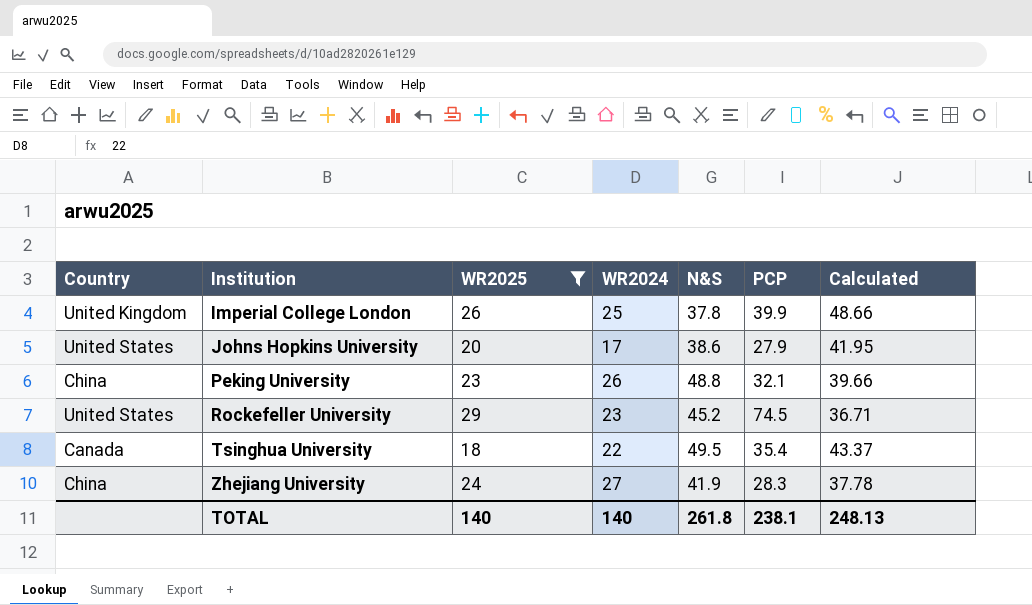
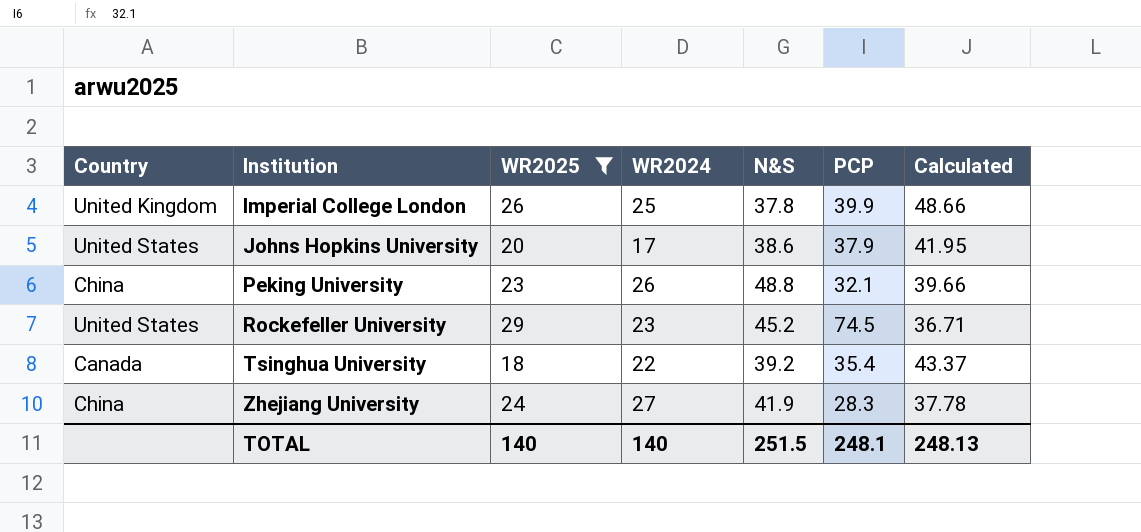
Johns Hopkins University | PCP: 27.9 -> 37.9
Tsinghua University | N&S: 49.5 -> 39.2
TOTAL | N&S: 261.8 -> 251.5
TOTAL | PCP: 238.1 -> 248.1

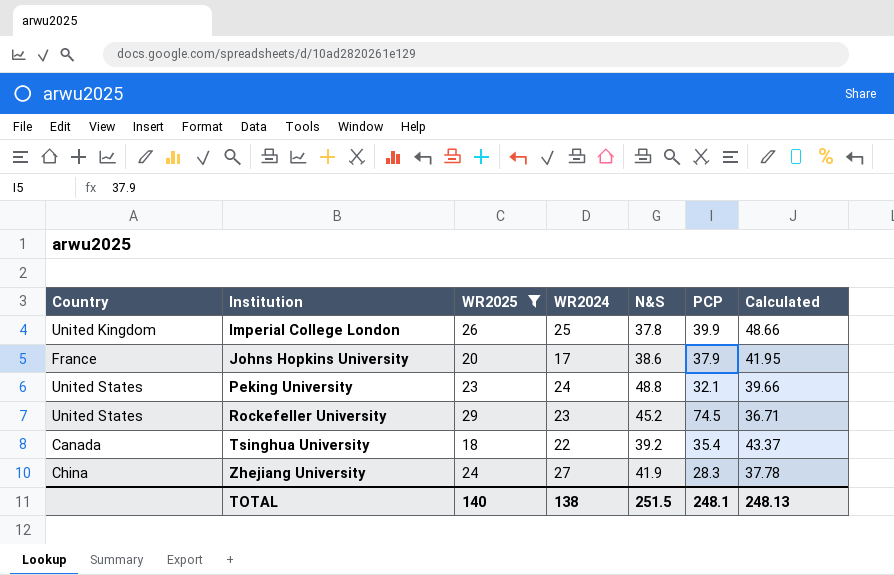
Johns Hopkins University | Country: United States -> France
Peking University | Country: China -> United States
Peking University | WR2024: 26 -> 24
TOTAL | WR2024: 140 -> 138

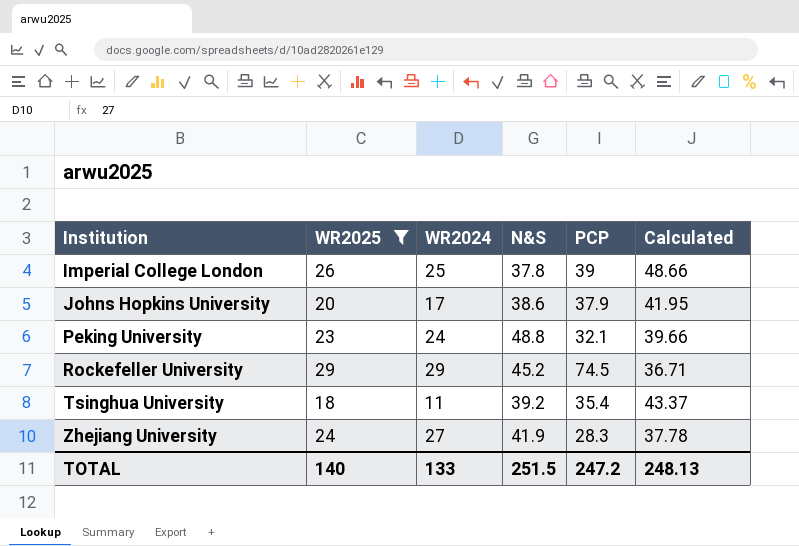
column Country | position: 1 -> none
Imperial College London | PCP: 39.9 -> 39
Rockefeller University | WR2024: 23 -> 29
Tsinghua University | WR2024: 22 -> 11
TOTAL | WR2024: 138 -> 133
TOTAL | PCP: 248.1 -> 247.2

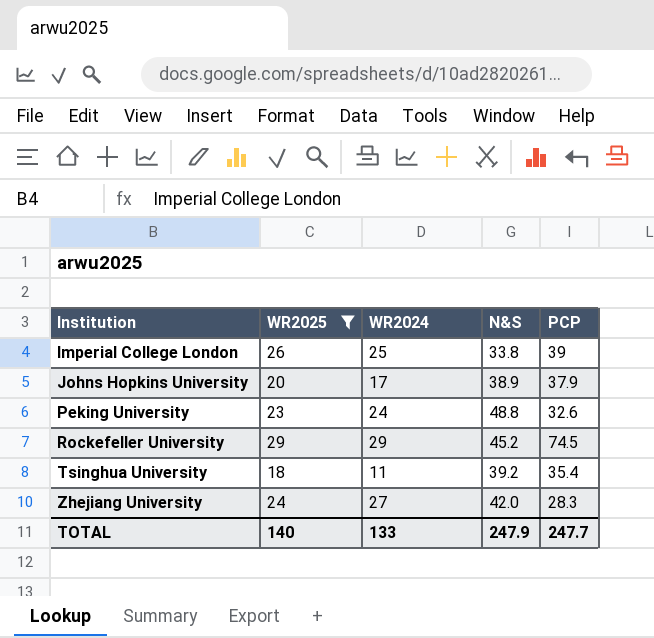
column Calculated | position: 6 -> none
Imperial College London | N&S: 37.8 -> 33.8
Johns Hopkins University | N&S: 38.6 -> 38.9
Peking University | PCP: 32.1 -> 32.6
Zhejiang University | N&S: 41.9 -> 42.0
TOTAL | N&S: 251.5 -> 247.9
TOTAL | PCP: 247.2 -> 247.7

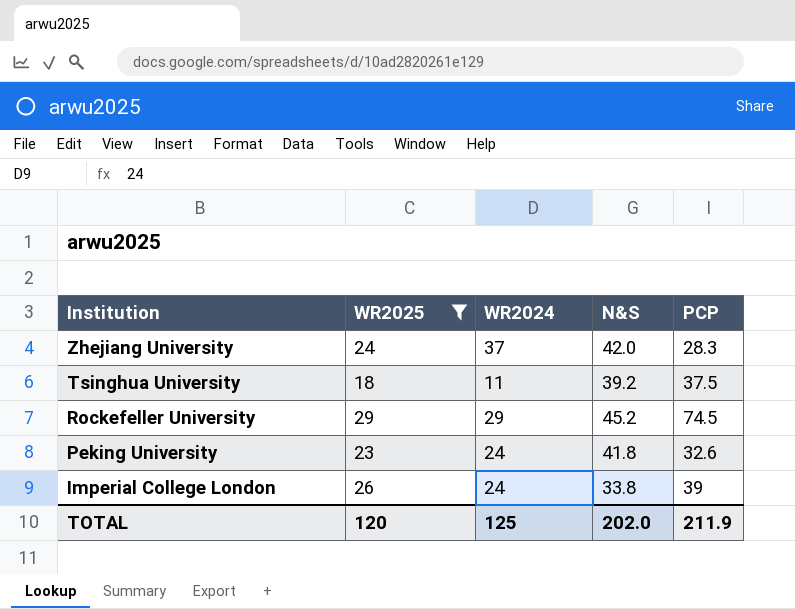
row order: Institution ascending -> Institution descending
row Johns Hopkins University: 20 | 17 | 38.9 | 37.9 -> none
Zhejiang University | WR2024: 27 -> 37
Tsinghua University | PCP: 35.4 -> 37.5
Peking University | N&S: 48.8 -> 41.8
Imperial College London | WR2024: 25 -> 24
TOTAL | WR2025: 140 -> 120
TOTAL | WR2024: 133 -> 125
TOTAL | N&S: 247.9 -> 202.0
TOTAL | PCP: 247.7 -> 211.9

